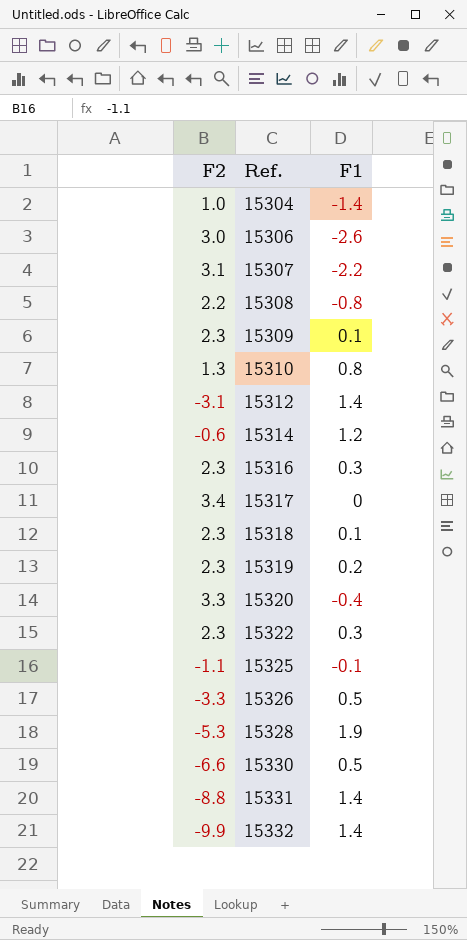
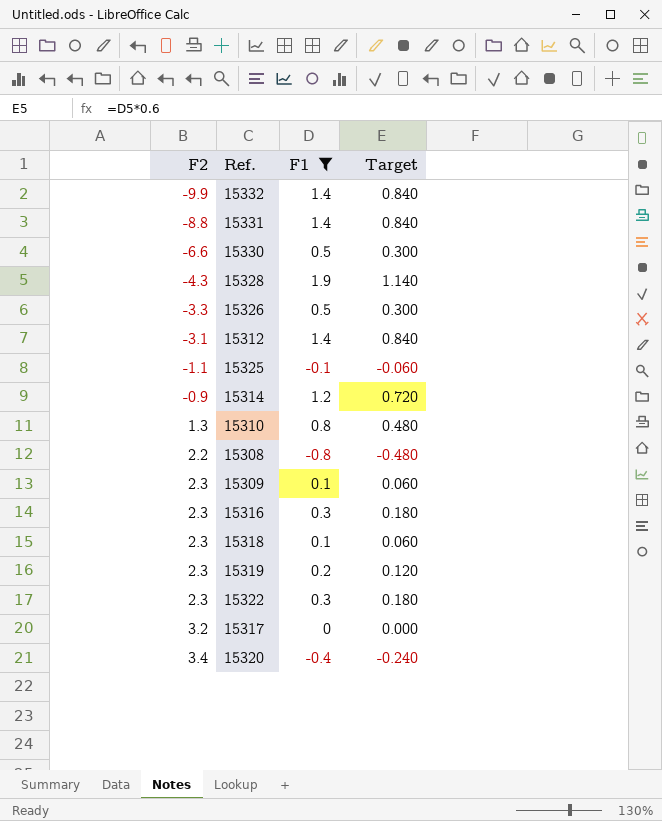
filter: none -> F1 >= -0.8
row order: Ref. ascending -> F2 ascending
column Target | formula: none -> [F1] * 0.6
15328 | F2: -5.3 -> -4.3
15314 | F2: -0.6 -> -0.9
15317 | F2: 3.4 -> 3.2
15320 | F2: 3.3 -> 3.4

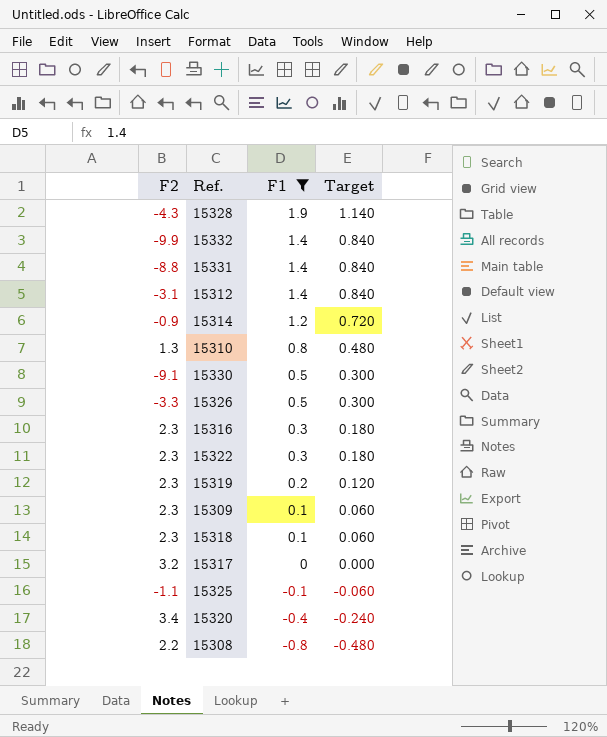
row order: F2 ascending -> F1 descending
15330 | F2: -6.6 -> -9.1

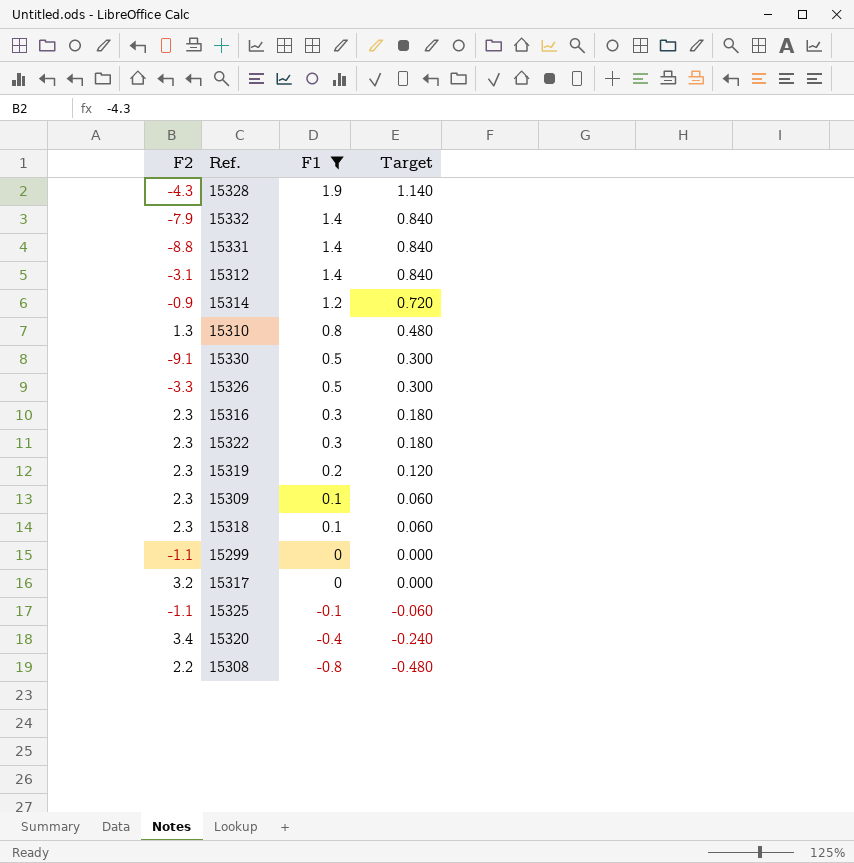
15332 | F2: -9.9 -> -7.9
row 15299: none -> -1.1 | 0 | 0.000

